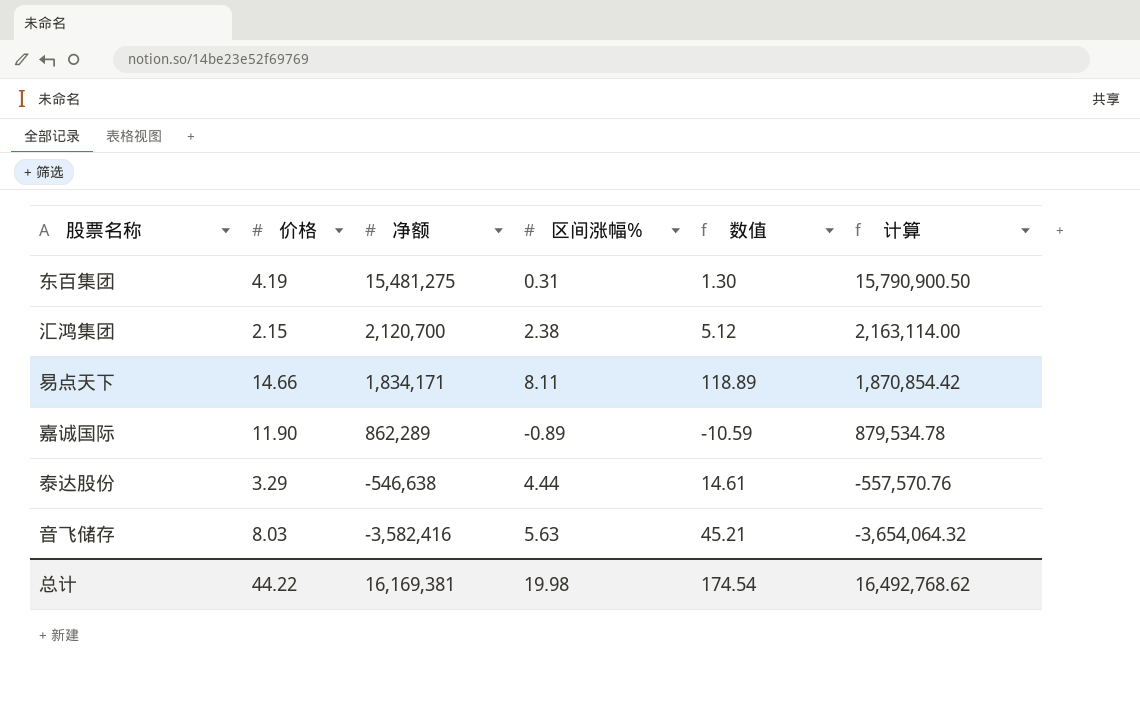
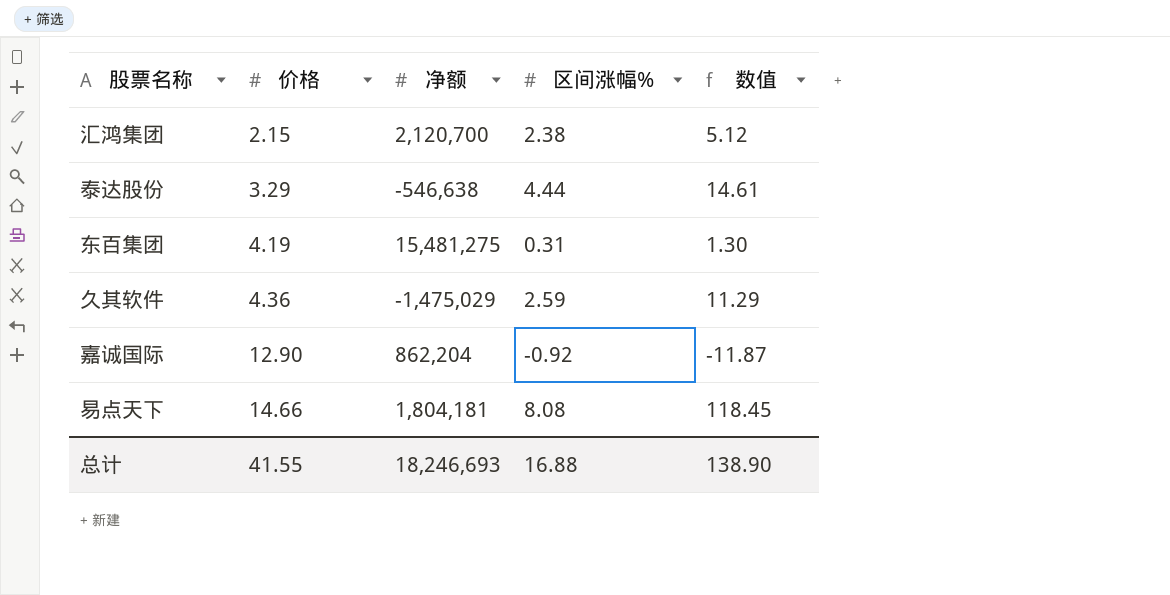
row order: 净额 descending -> 价格 ascending
column 计算 | formula: [净额] * 1.02 -> none
row 音飞储存: 8.03 | -3,582,416 | 5.63 | 45.21 | -3,654,064.32 -> none
row 久其软件: none -> 4.36 | -1,475,029 | 2.59 | 11.29
嘉诚国际 | 价格: 11.90 -> 12.90
嘉诚国际 | 净额: 862,289 -> 862,204
嘉诚国际 | 区间涨幅%: -0.89 -> -0.92
嘉诚国际 | 数值: -10.59 -> -11.87
易点天下 | 净额: 1,834,171 -> 1,804,181
易点天下 | 区间涨幅%: 8.11 -> 8.08
易点天下 | 数值: 118.89 -> 118.45
总计 | 价格: 44.22 -> 41.55
总计 | 净额: 16,169,381 -> 18,246,693
总计 | 区间涨幅%: 19.98 -> 16.88
总计 | 数值: 174.54 -> 138.90

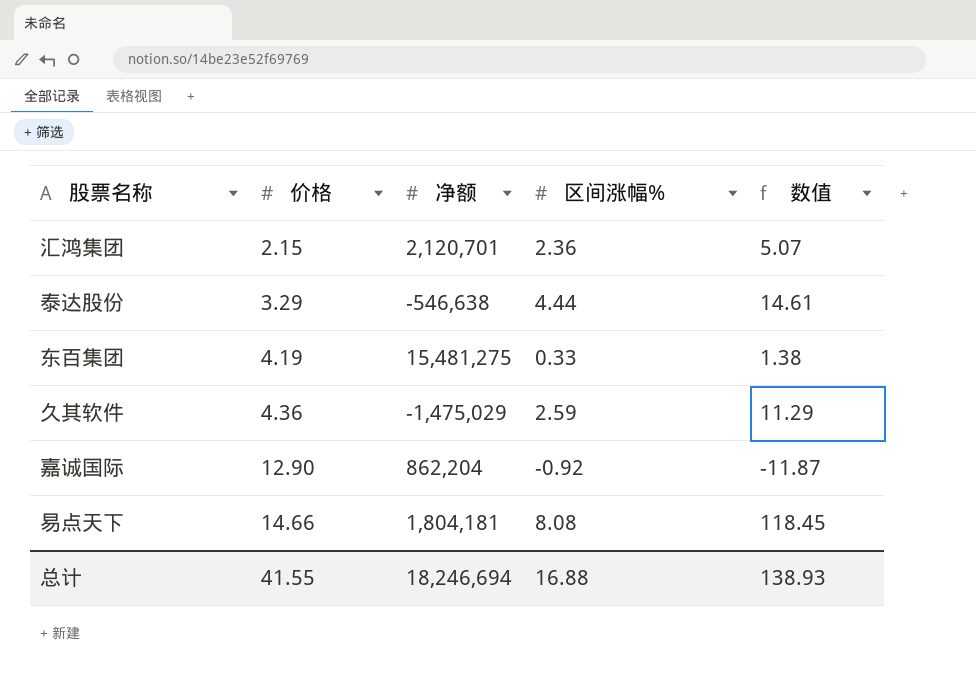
汇鸿集团 | 净额: 2,120,700 -> 2,120,701
汇鸿集团 | 区间涨幅%: 2.38 -> 2.36
汇鸿集团 | 数值: 5.12 -> 5.07
东百集团 | 区间涨幅%: 0.31 -> 0.33
东百集团 | 数值: 1.30 -> 1.38
总计 | 净额: 18,246,693 -> 18,246,694
总计 | 数值: 138.90 -> 138.93

